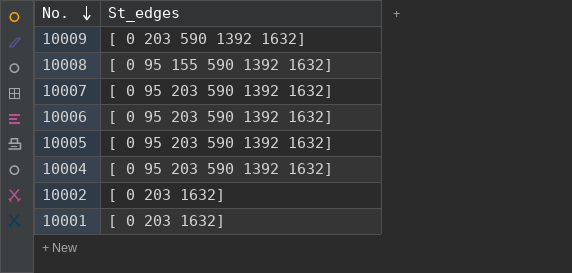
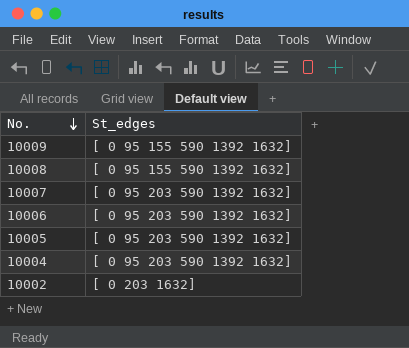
row 10001: [ 0 203 1632] -> none
10009 | St_edges: [ 0 203 590 1392 1632] -> [ 0 95 155 590 1392 1632]

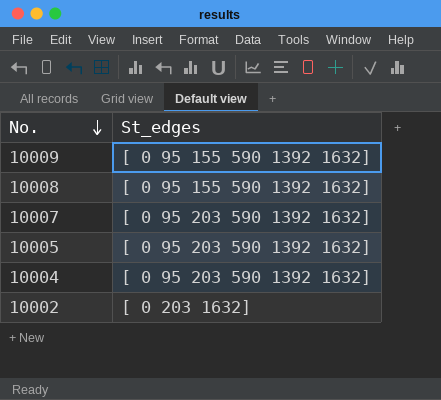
row 10006: [ 0 95 203 590 1392 1632] -> none

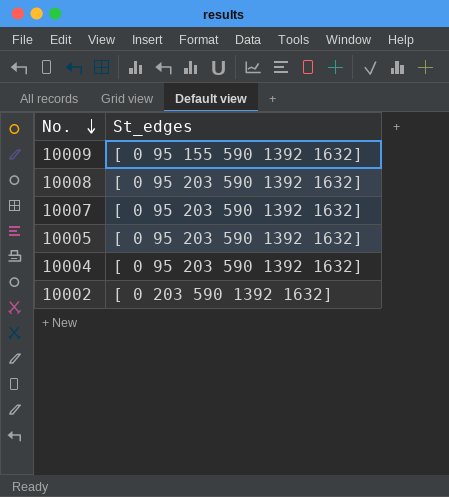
10008 | St_edges: [ 0 95 155 590 1392 1632] -> [ 0 95 203 590 1392 1632]
10002 | St_edges: [ 0 203 1632] -> [ 0 203 590 1392 1632]

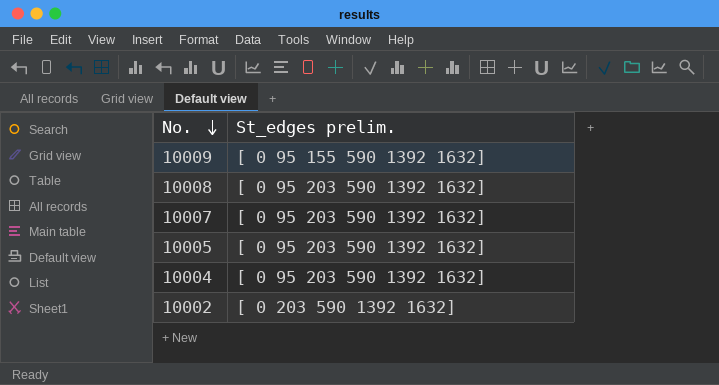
column name: St_edges -> St_edges prelim.

